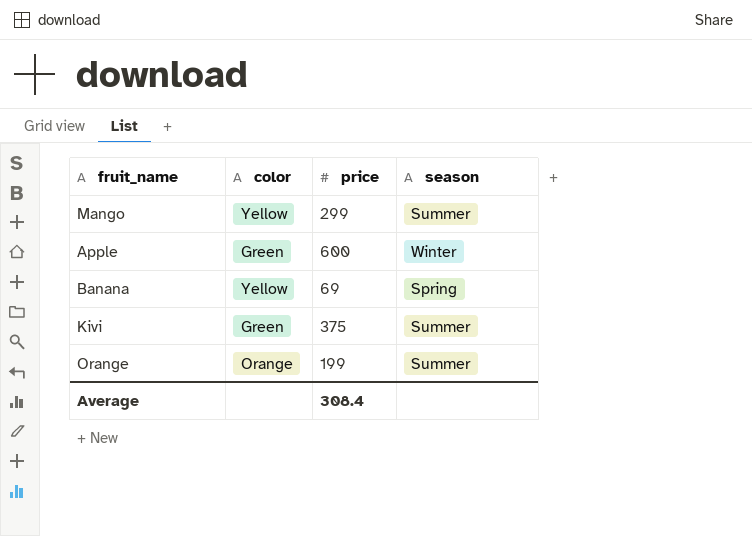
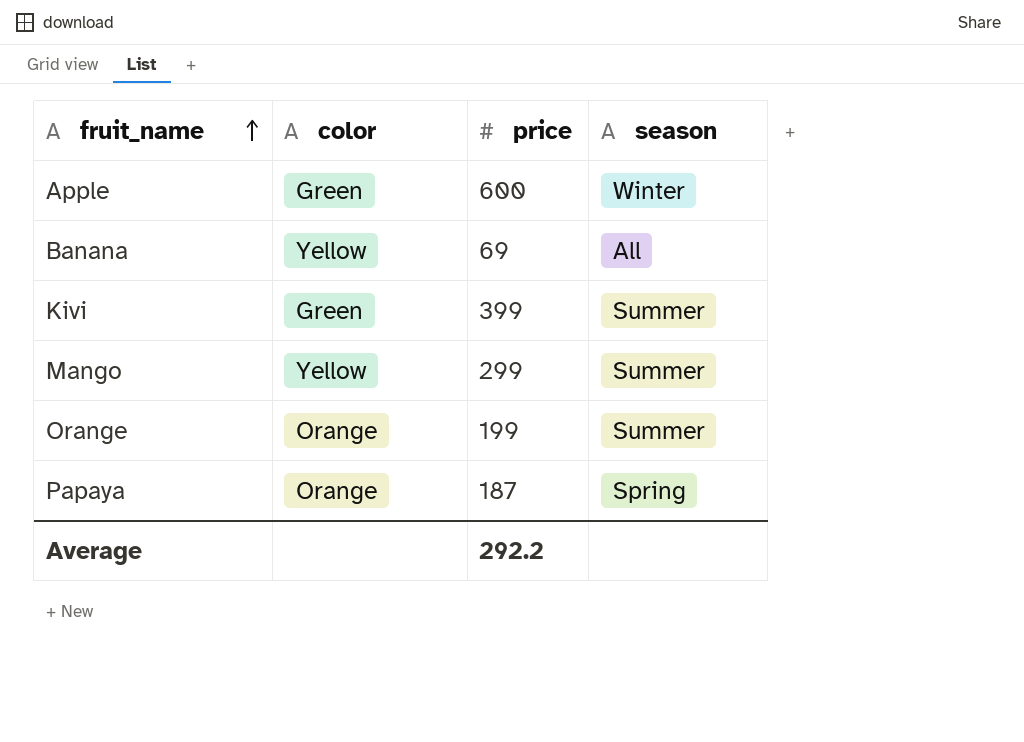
row order: none -> fruit_name ascending
Banana | season: Spring -> All
Kivi | price: 375 -> 399
row Papaya: none -> Orange | 187 | Spring
Average | price: 308.4 -> 292.2

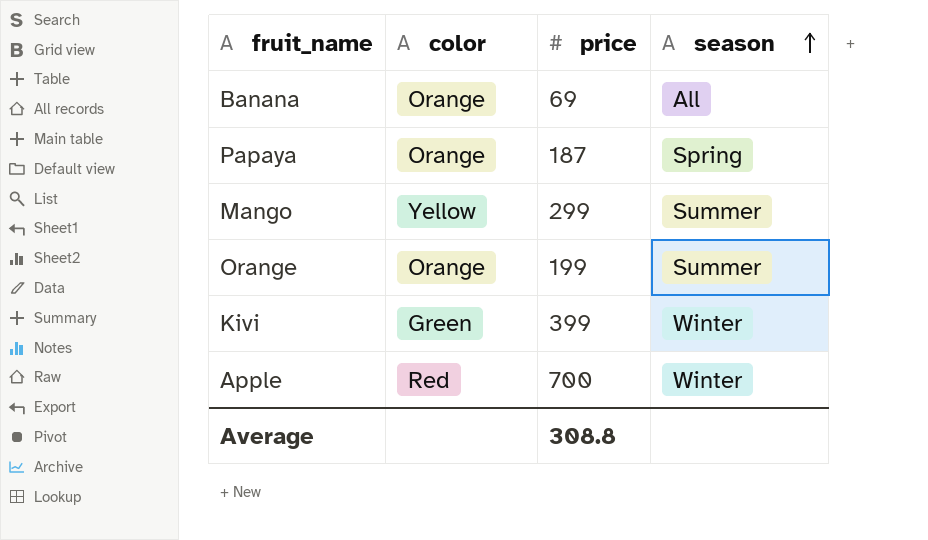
row order: fruit_name ascending -> season ascending
Banana | color: Yellow -> Orange
Kivi | season: Summer -> Winter
Apple | color: Green -> Red
Apple | price: 600 -> 700
Average | price: 292.2 -> 308.8

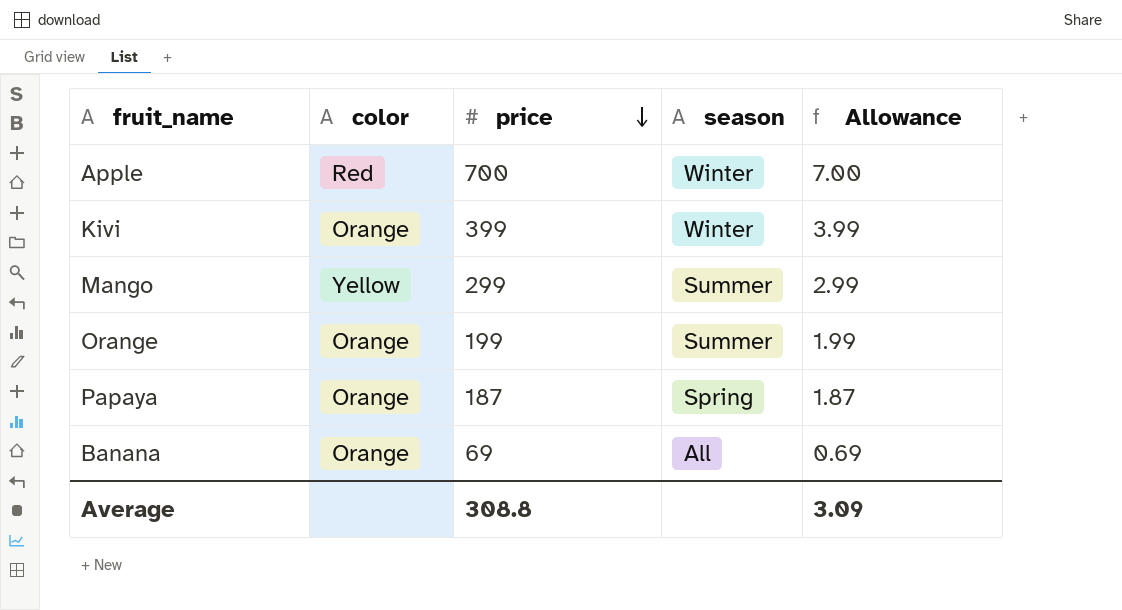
row order: season ascending -> price descending
column Allowance | formula: none -> [price] * 0.01
Kivi | color: Green -> Orange

